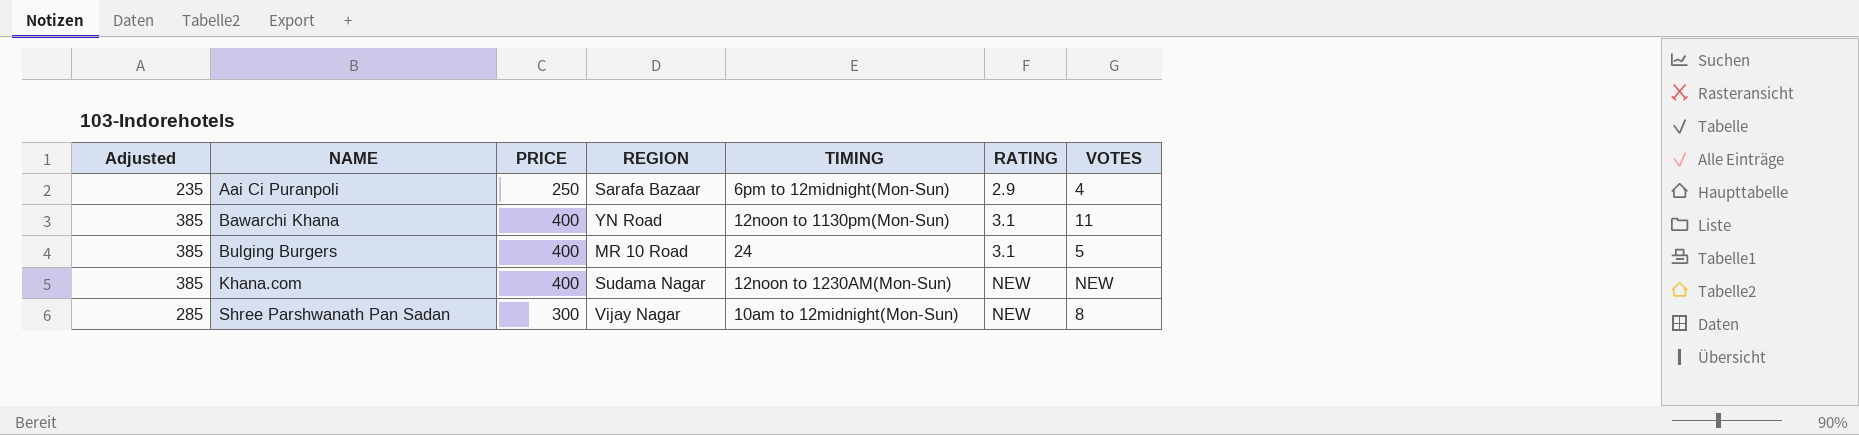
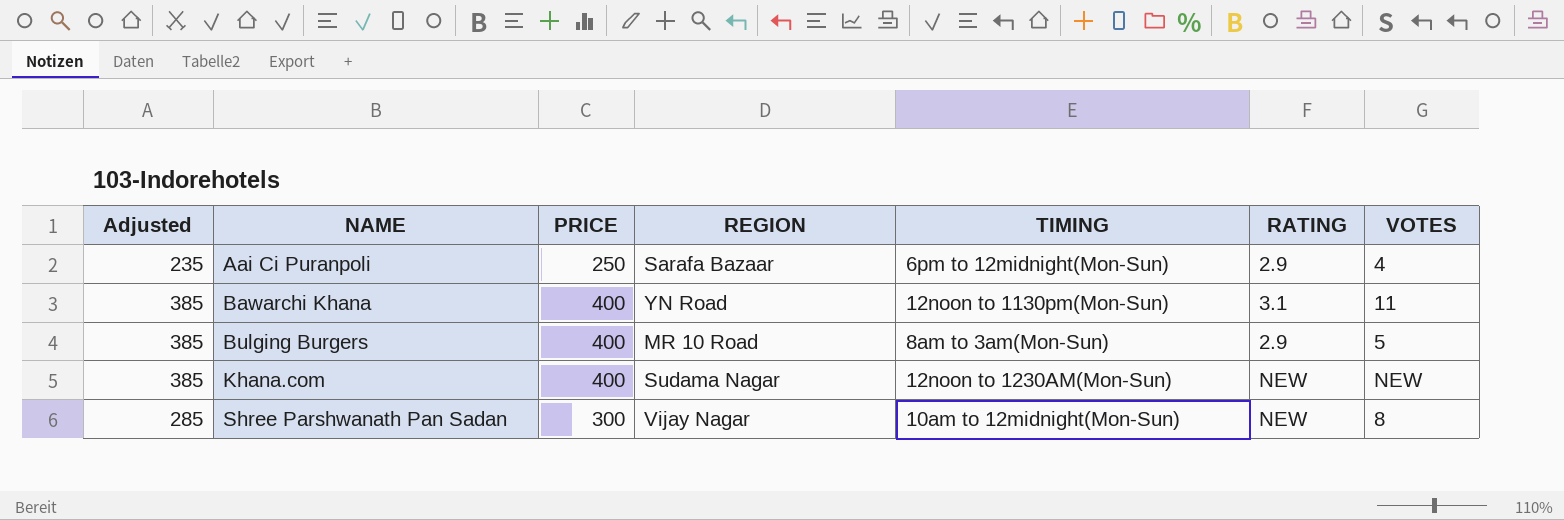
Bulging Burgers | TIMING: 24 -> 8am to 3am(Mon-Sun)
Bulging Burgers | RATING: 3.1 -> 2.9

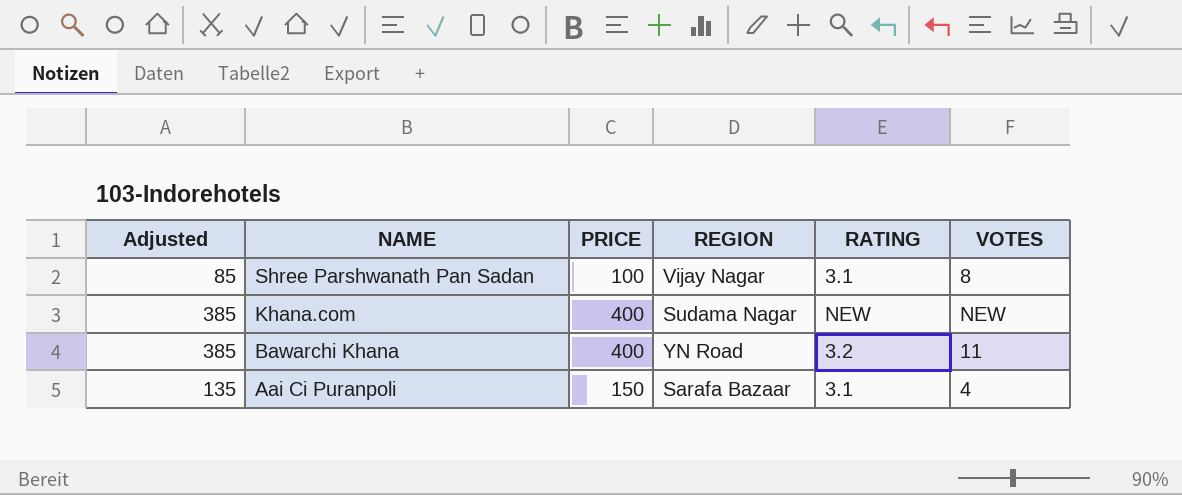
row order: NAME ascending -> NAME descending
column TIMING | position: 5 -> none
row Bulging Burgers: 385 | 400 | MR 10 Road | 8am to 3am(Mon-Sun) | 2.9 | 5 -> none
Shree Parshwanath Pan Sadan | Adjusted: 285 -> 85
Shree Parshwanath Pan Sadan | PRICE: 300 -> 100
Shree Parshwanath Pan Sadan | RATING: NEW -> 3.1
Bawarchi Khana | RATING: 3.1 -> 3.2
Aai Ci Puranpoli | Adjusted: 235 -> 135
Aai Ci Puranpoli | PRICE: 250 -> 150
Aai Ci Puranpoli | RATING: 2.9 -> 3.1

